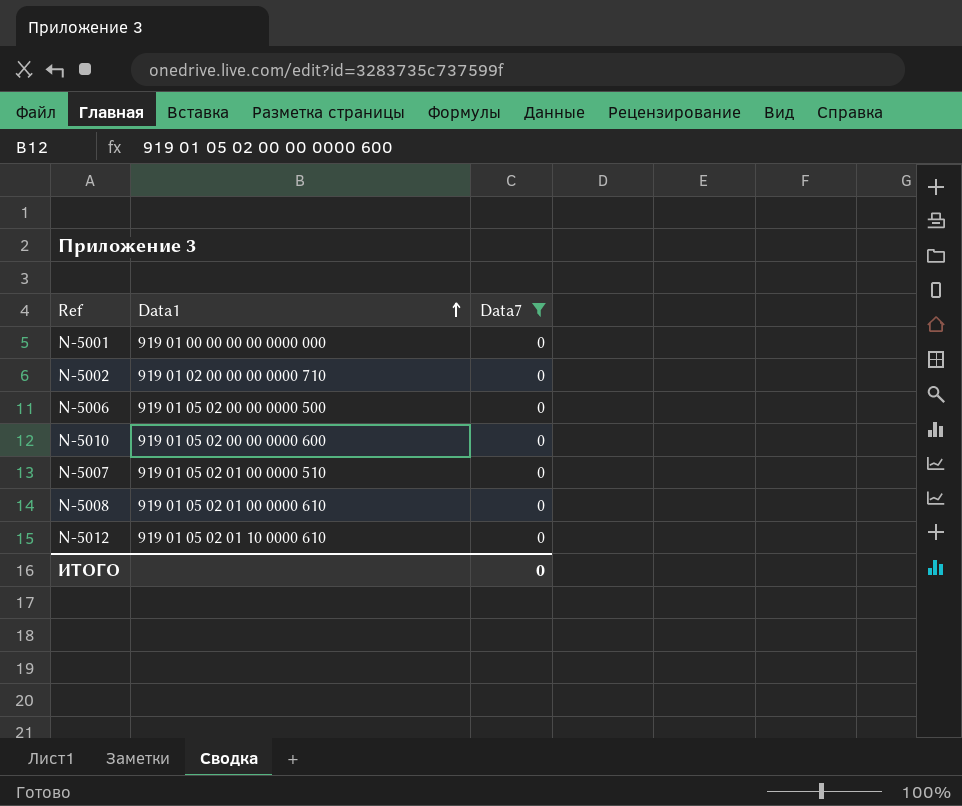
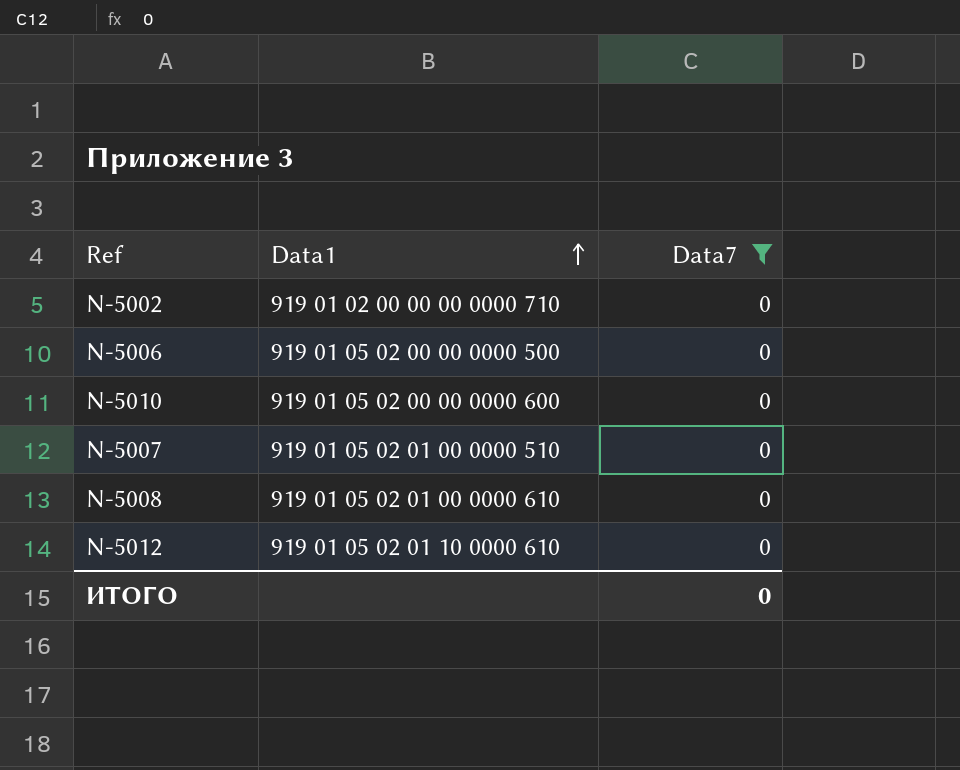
row N-5001: 919 01 00 00 00 00 0000 000 | 0 -> none

